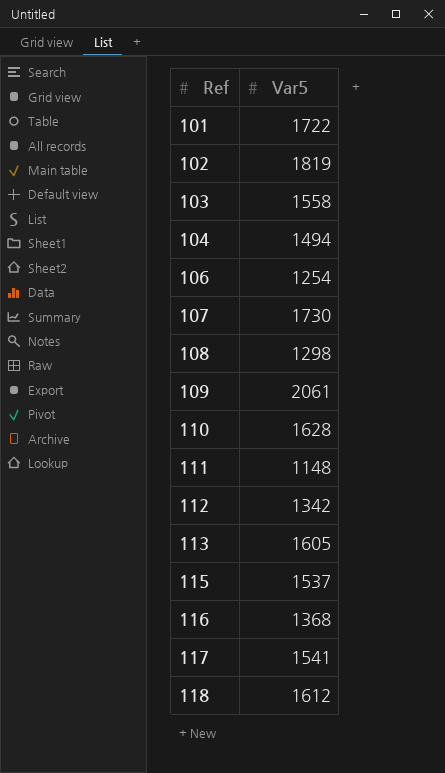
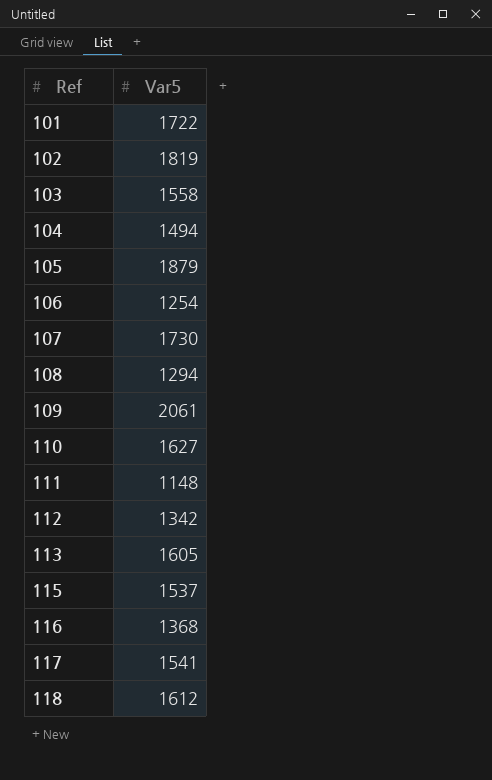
row 105: none -> 1879
108 | Var5: 1298 -> 1294
110 | Var5: 1628 -> 1627

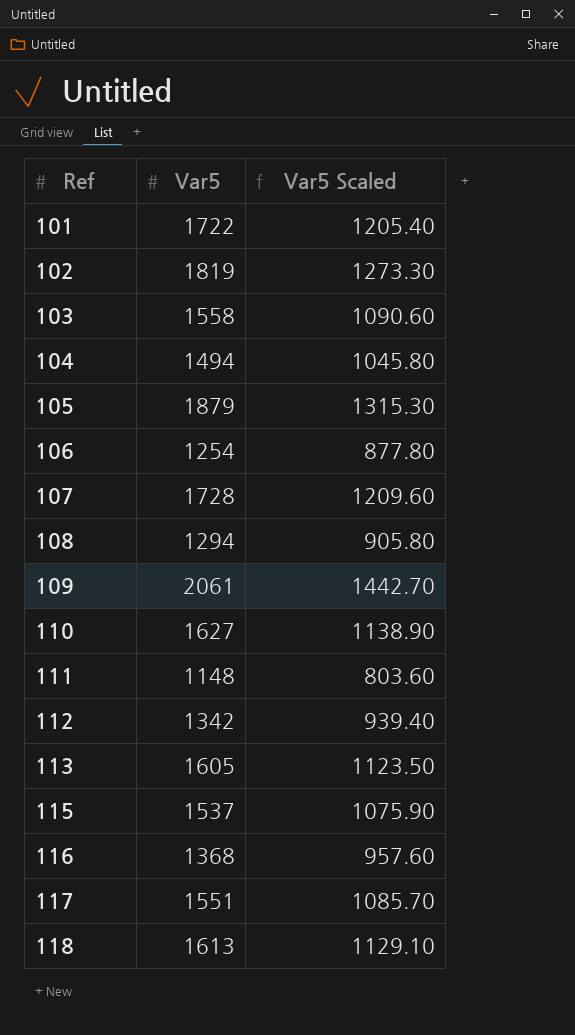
column Var5 Scaled | formula: none -> [Var5] * 0.7
107 | Var5: 1730 -> 1728
117 | Var5: 1541 -> 1551
118 | Var5: 1612 -> 1613

